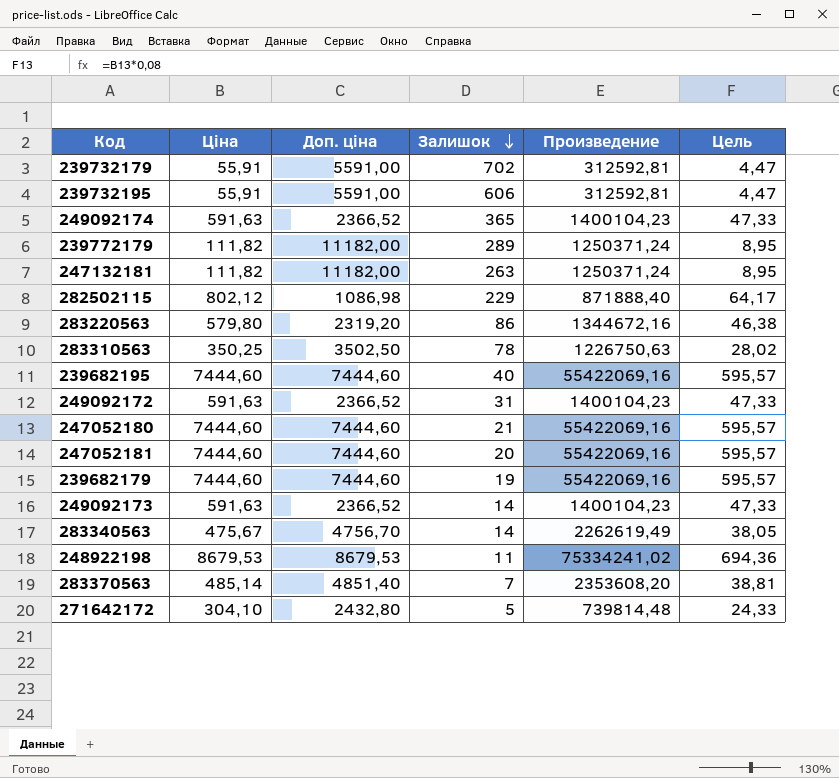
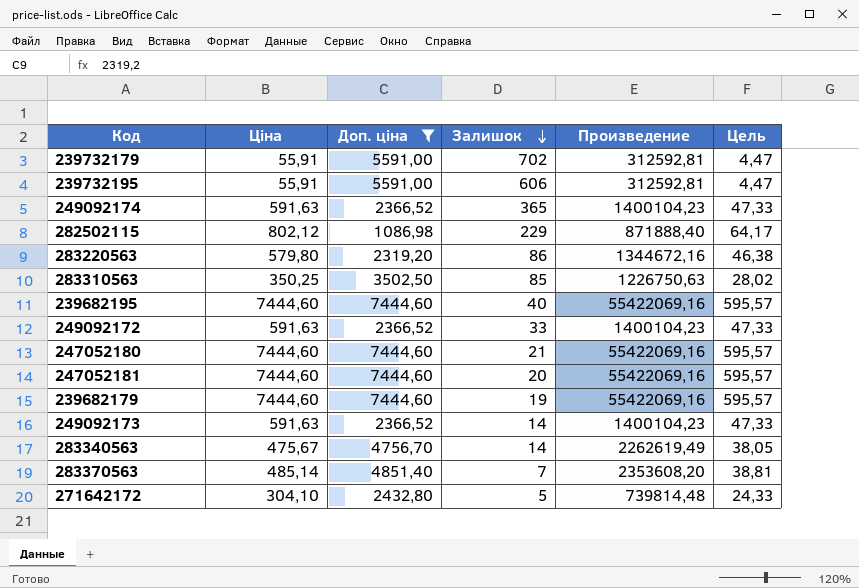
filter: none -> Доп. ціна <= 7444,60
283310563 | Залишок: 78 -> 85
249092172 | Залишок: 31 -> 33

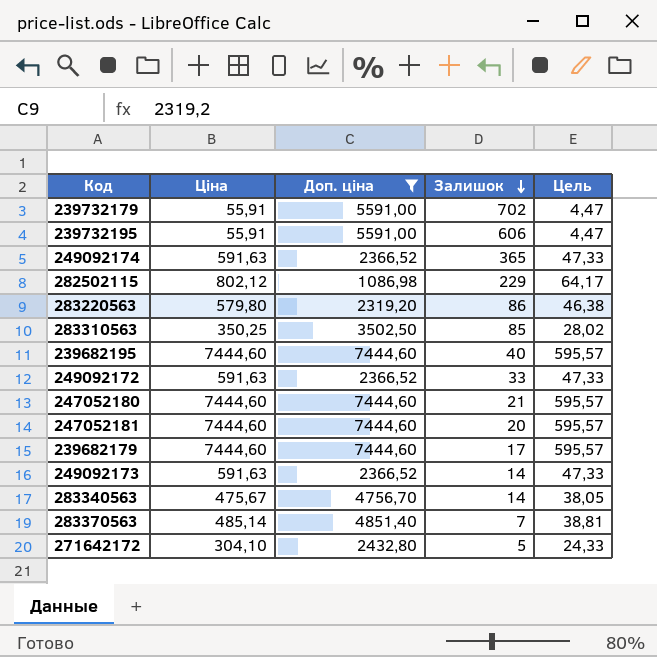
column Произведение | formula: [Ціна] * [Доп. ціна] -> none
239682179 | Залишок: 19 -> 17

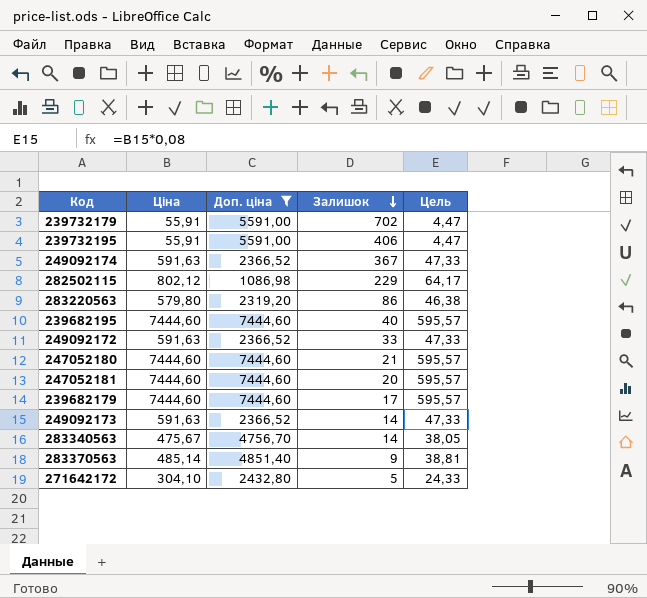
row 283310563: 350,25 | 3502,50 | 85 | 28,02 -> none
239732195 | Залишок: 606 -> 406
249092174 | Залишок: 365 -> 367
283370563 | Залишок: 7 -> 9

